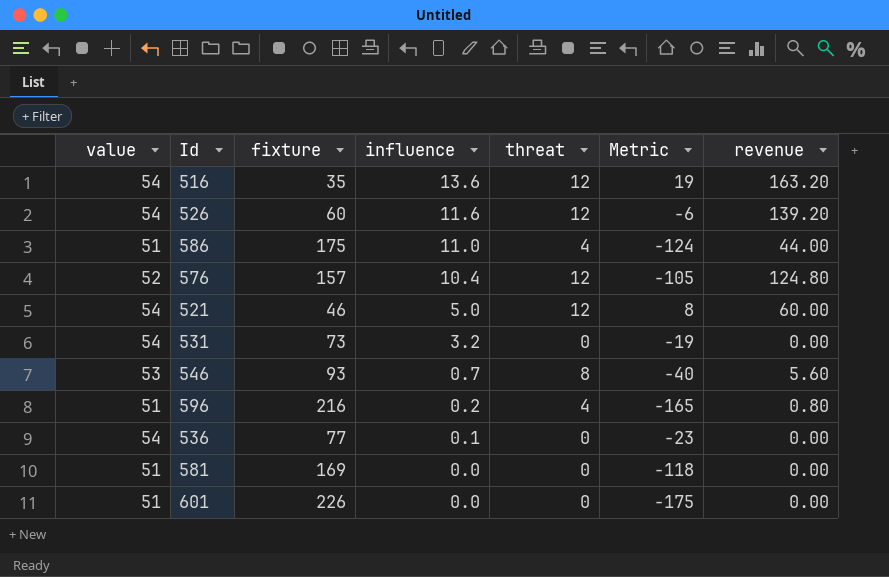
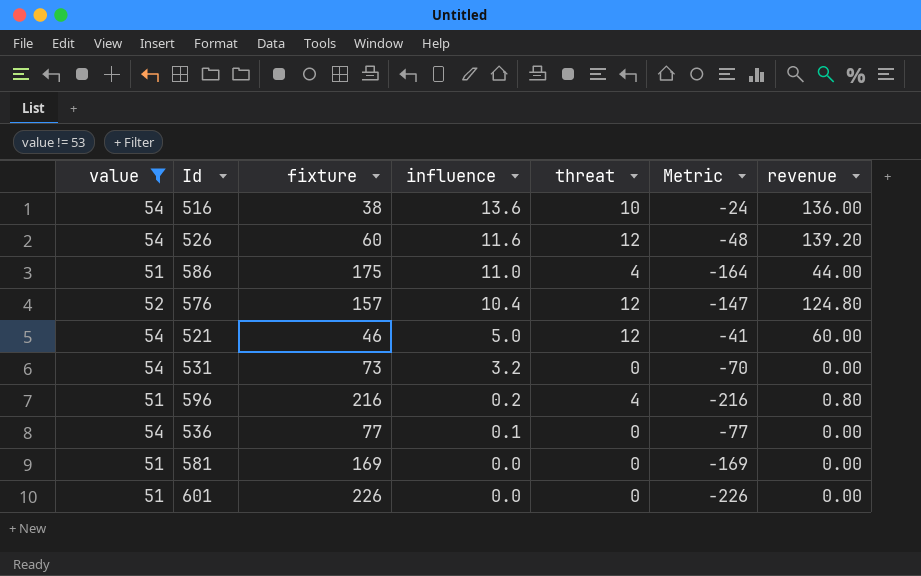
filter: none -> value != 53
column Metric | formula: [value] - [fixture] -> [influence] - [fixture]
516 | fixture: 35 -> 38
516 | threat: 12 -> 10
516 | revenue: 163.20 -> 136.00

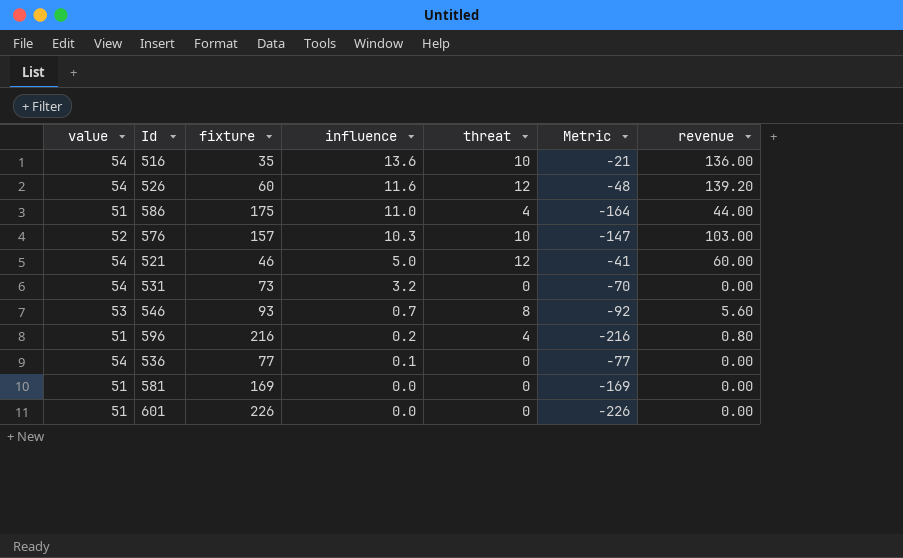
filter: value != 53 -> none
516 | fixture: 38 -> 35
516 | Metric: -24 -> -21
576 | influence: 10.4 -> 10.3
576 | threat: 12 -> 10
576 | revenue: 124.80 -> 103.00

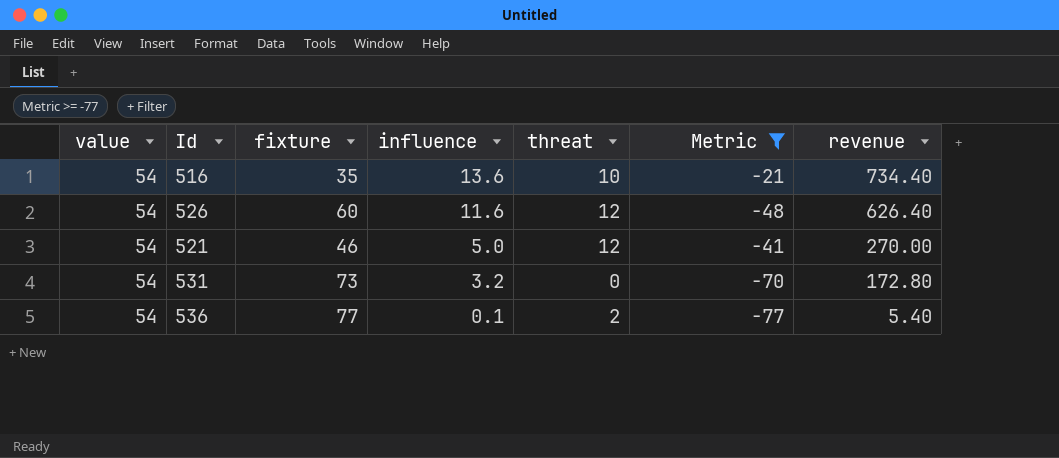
filter: none -> Metric >= -77
column revenue | formula: [influence] * [threat] -> [value] * [influence]
536 | threat: 0 -> 2

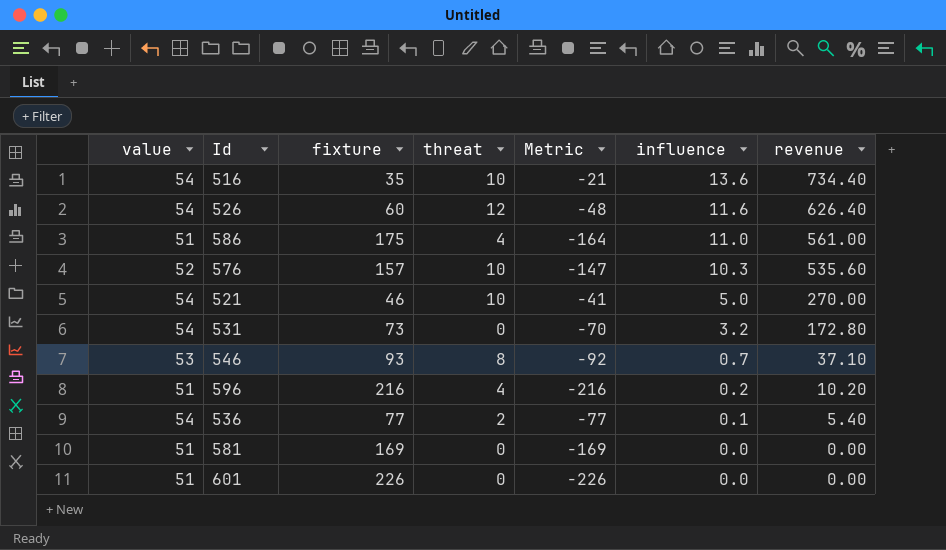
filter: Metric >= -77 -> none
column influence | position: 4 -> 6
521 | threat: 12 -> 10

